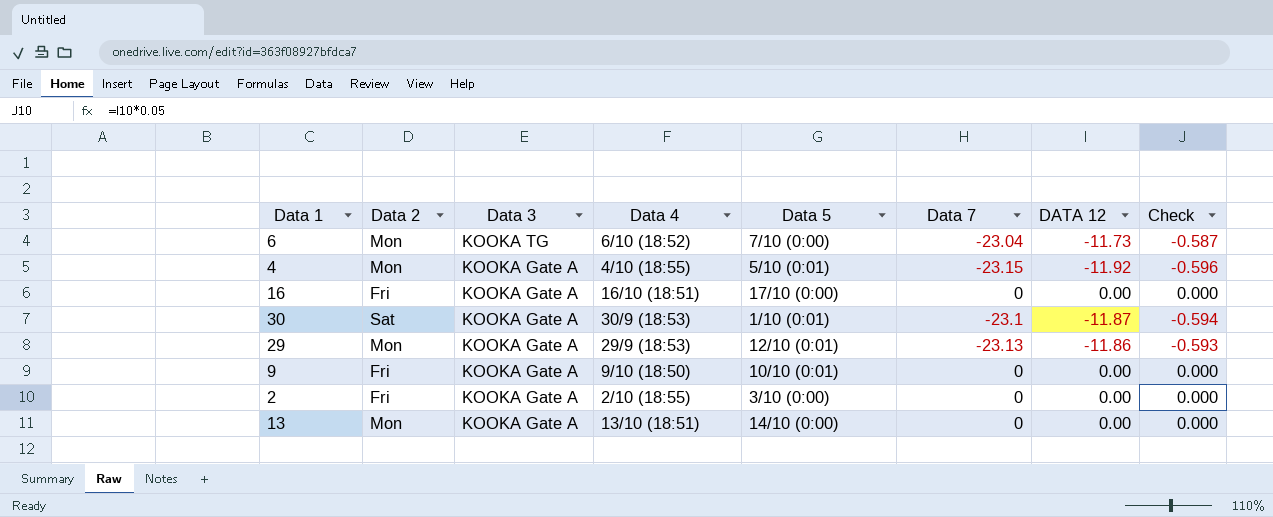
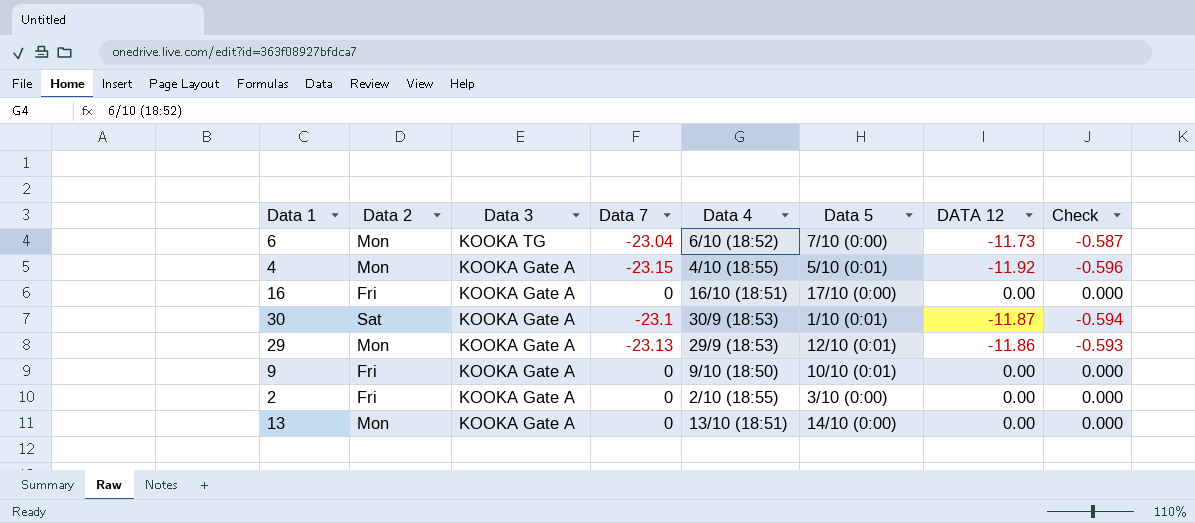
column Data 7 | position: 6 -> 4

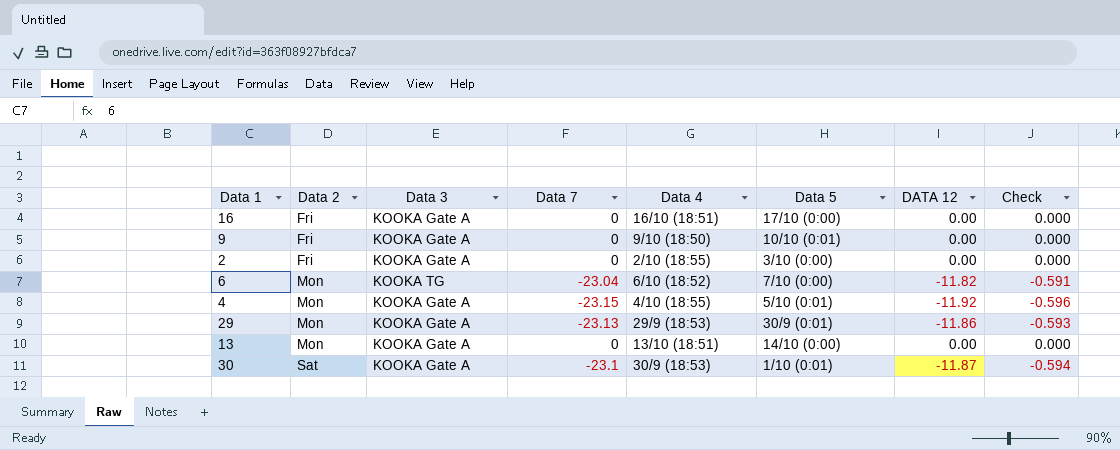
row order: Data 3 descending -> Data 2 ascending
6 | DATA 12: -11.73 -> -11.82
6 | Check: -0.587 -> -0.591
29 | Data 5: 12/10 (0:01) -> 30/9 (0:01)

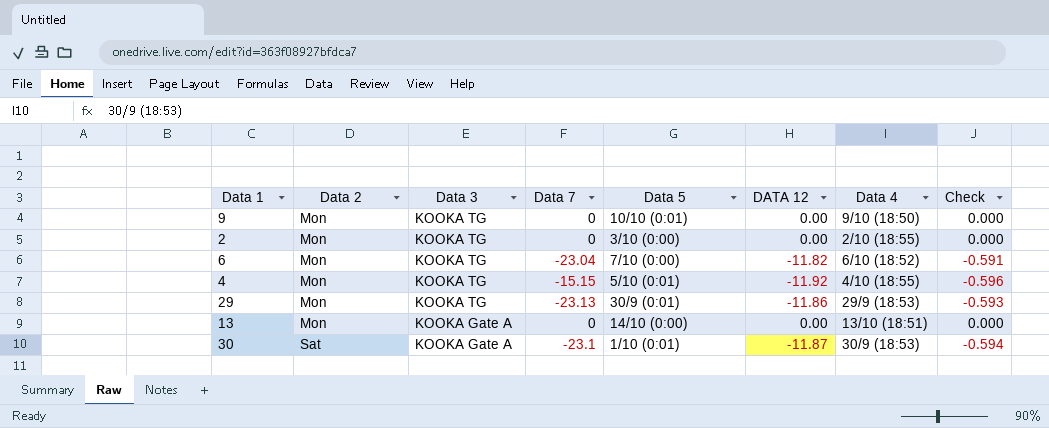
column Data 4 | position: 5 -> 7
row 16: Fri | KOOKA Gate A | 0 | 16/10 (18:51) | 17/10 (0:00) | 0.00 | 0.000 -> none
9 | Data 2: Fri -> Mon
9 | Data 3: KOOKA Gate A -> KOOKA TG
2 | Data 2: Fri -> Mon
2 | Data 3: KOOKA Gate A -> KOOKA TG
4 | Data 3: KOOKA Gate A -> KOOKA TG
4 | Data 7: -23.15 -> -15.15
29 | Data 3: KOOKA Gate A -> KOOKA TG

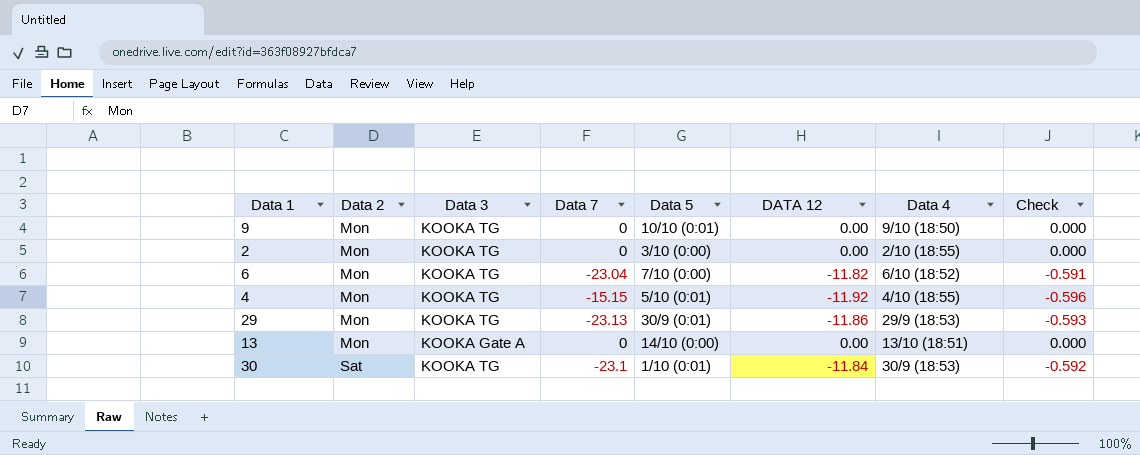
30 | Data 3: KOOKA Gate A -> KOOKA TG
30 | DATA 12: -11.87 -> -11.84
30 | Check: -0.594 -> -0.592

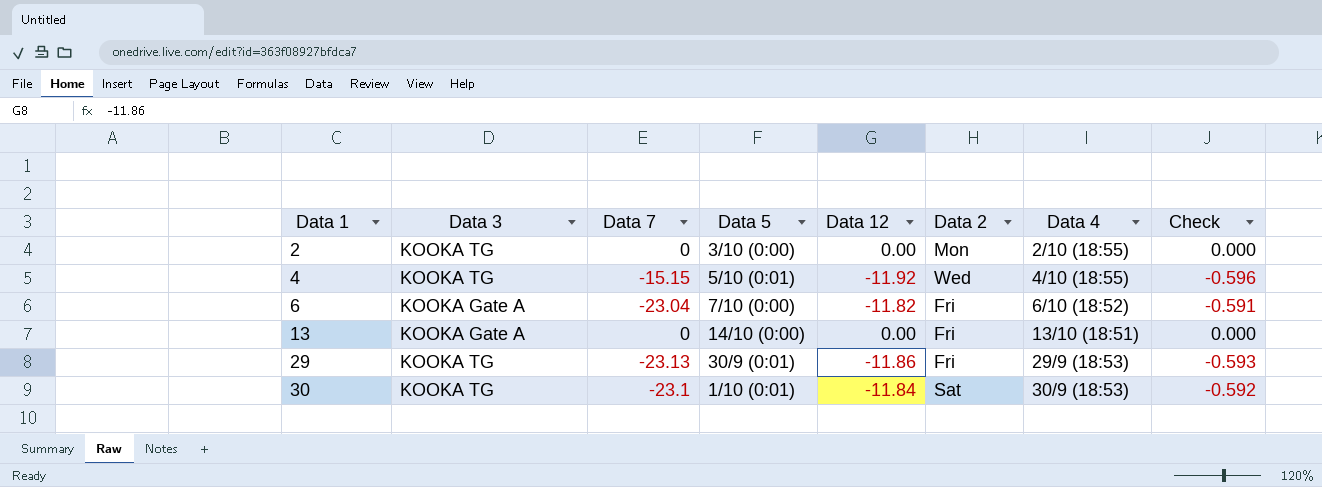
row order: Data 2 ascending -> Data 1 ascending
column name: DATA 12 -> Data 12
column Data 2 | position: 2 -> 6
row 9: Mon | KOOKA TG | 0 | 10/10 (0:01) | 0.00 | 9/10 (18:50) | 0.000 -> none
4 | Data 2: Mon -> Wed
6 | Data 3: KOOKA TG -> KOOKA Gate A
6 | Data 2: Mon -> Fri
13 | Data 2: Mon -> Fri
29 | Data 2: Mon -> Fri

